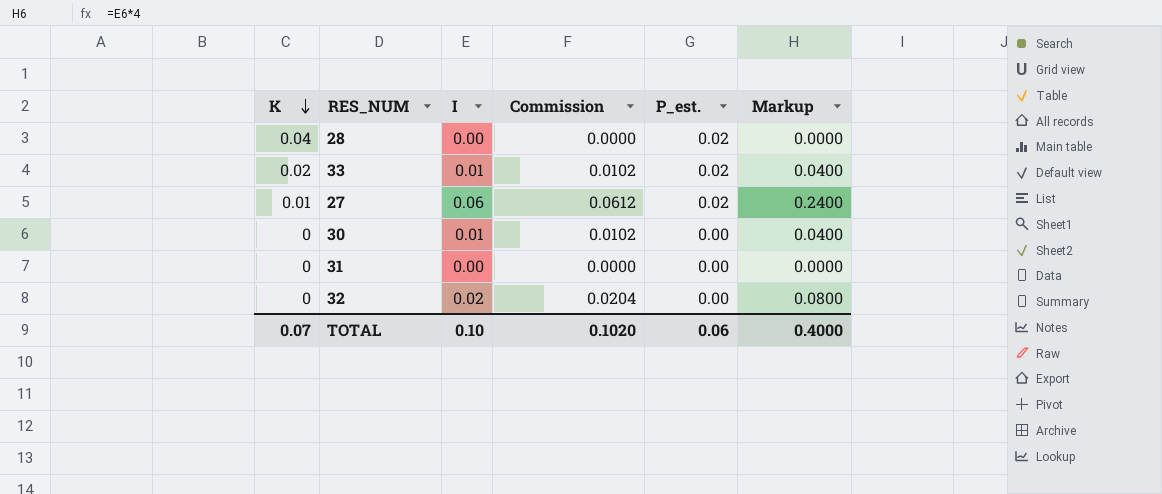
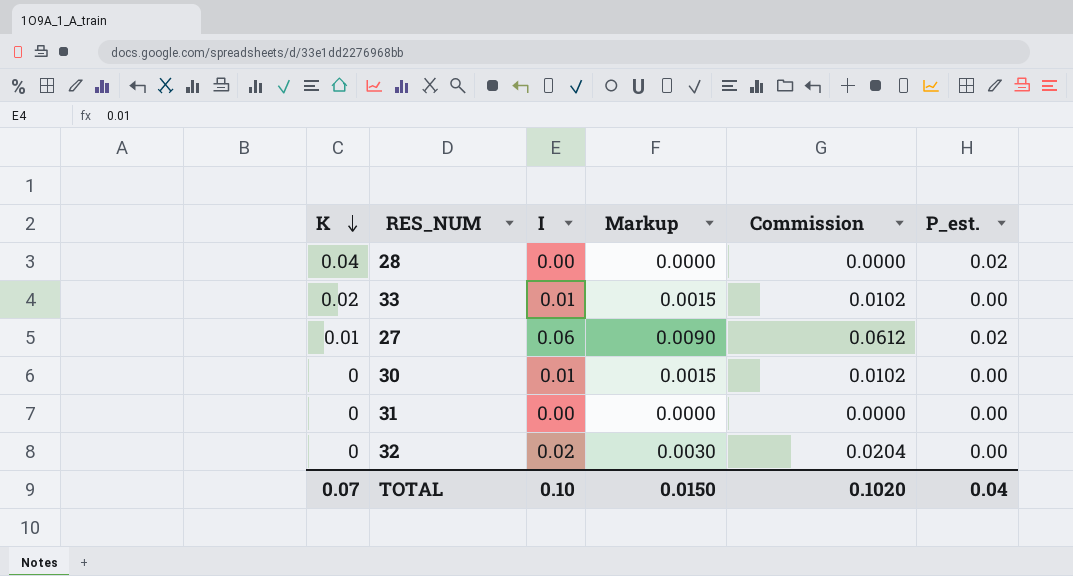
column Markup | formula: [I] * 4 -> [I] * 0.15
column Markup | position: 6 -> 4
33 | P_est.: 0.02 -> 0.00
TOTAL | Markup: 0.4000 -> 0.0150
TOTAL | P_est.: 0.06 -> 0.04

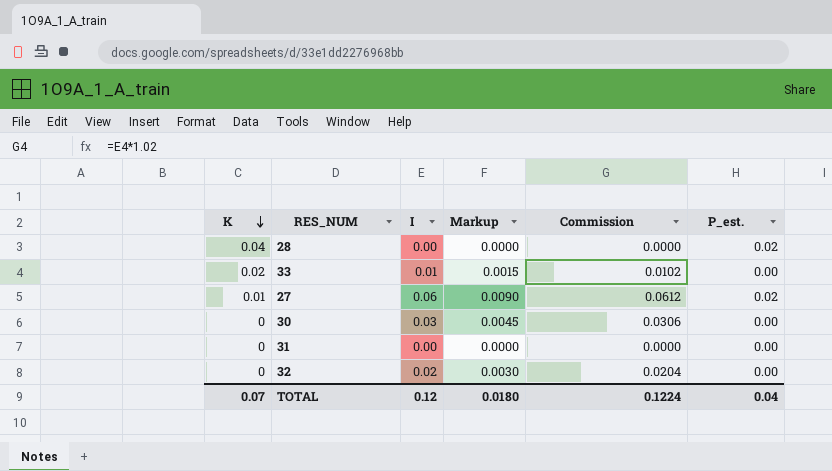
30 | I: 0.01 -> 0.03
30 | Markup: 0.0015 -> 0.0045
30 | Commission: 0.0102 -> 0.0306
TOTAL | I: 0.10 -> 0.12
TOTAL | Markup: 0.0150 -> 0.0180
TOTAL | Commission: 0.1020 -> 0.1224

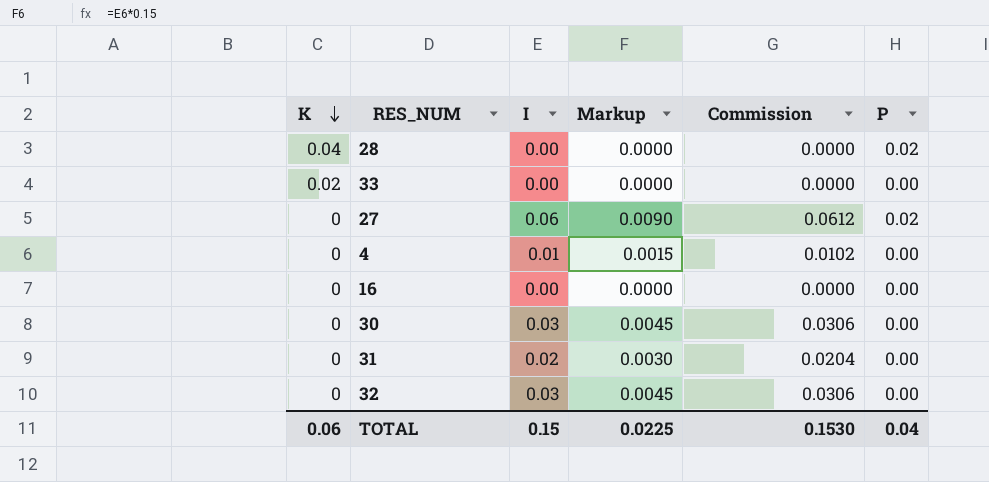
column name: P_est. -> P
33 | I: 0.01 -> 0.00
33 | Markup: 0.0015 -> 0.0000
33 | Commission: 0.0102 -> 0.0000
27 | K: 0.01 -> 0
row 4: none -> 0 | 0.01 | 0.0015 | 0.0102 | 0.00
row 16: none -> 0 | 0.00 | 0.0000 | 0.0000 | 0.00
31 | I: 0.00 -> 0.02
31 | Markup: 0.0000 -> 0.0030
31 | Commission: 0.0000 -> 0.0204
32 | I: 0.02 -> 0.03
32 | Markup: 0.0030 -> 0.0045
32 | Commission: 0.0204 -> 0.0306
TOTAL | K: 0.07 -> 0.06
TOTAL | I: 0.12 -> 0.15
TOTAL | Markup: 0.0180 -> 0.0225
TOTAL | Commission: 0.1224 -> 0.1530

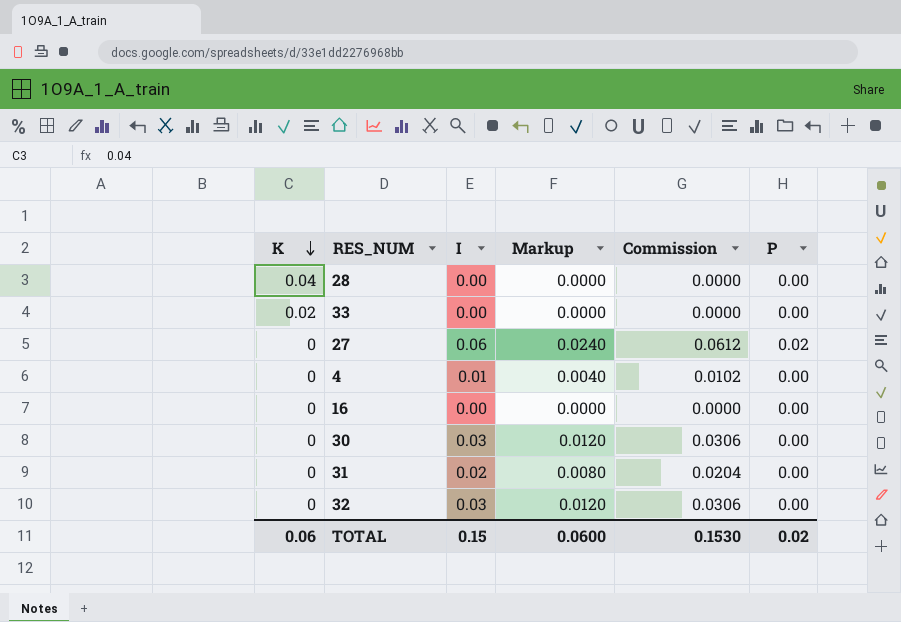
column Markup | formula: [I] * 0.15 -> [I] * 0.4
28 | P: 0.02 -> 0.00
TOTAL | Markup: 0.0225 -> 0.0600
TOTAL | P: 0.04 -> 0.02

